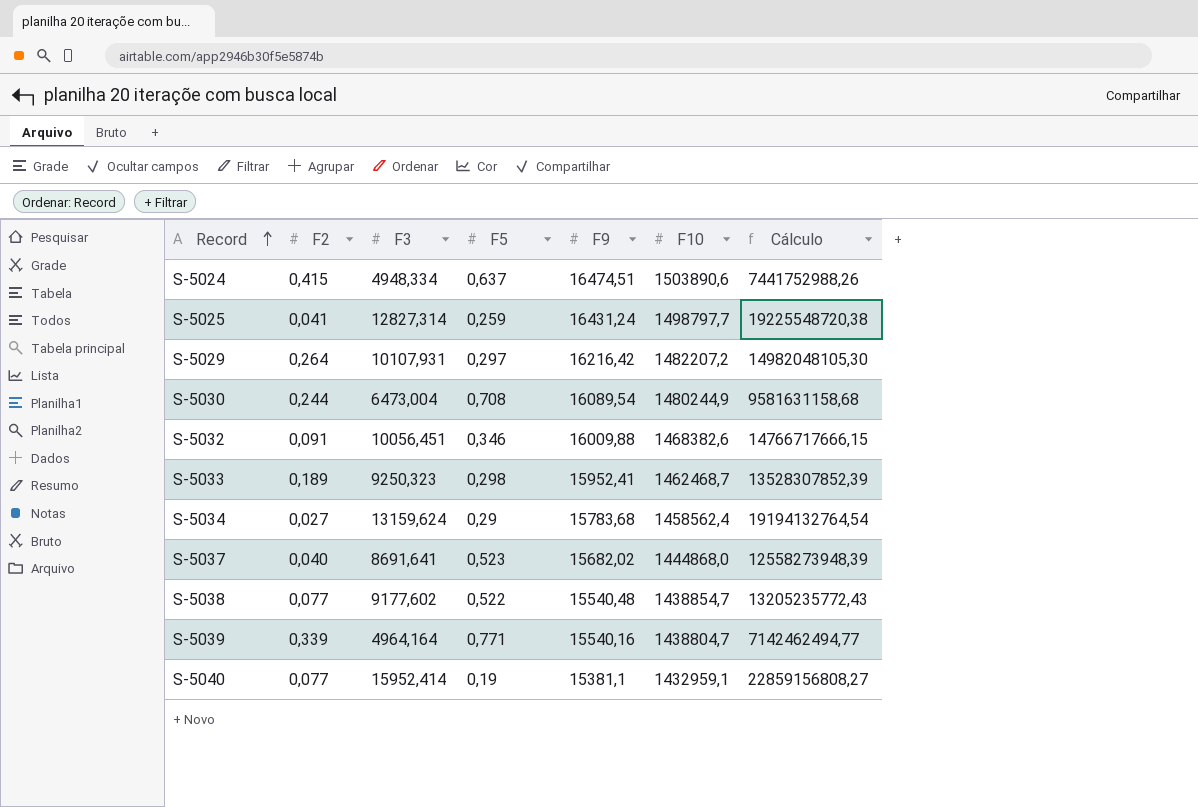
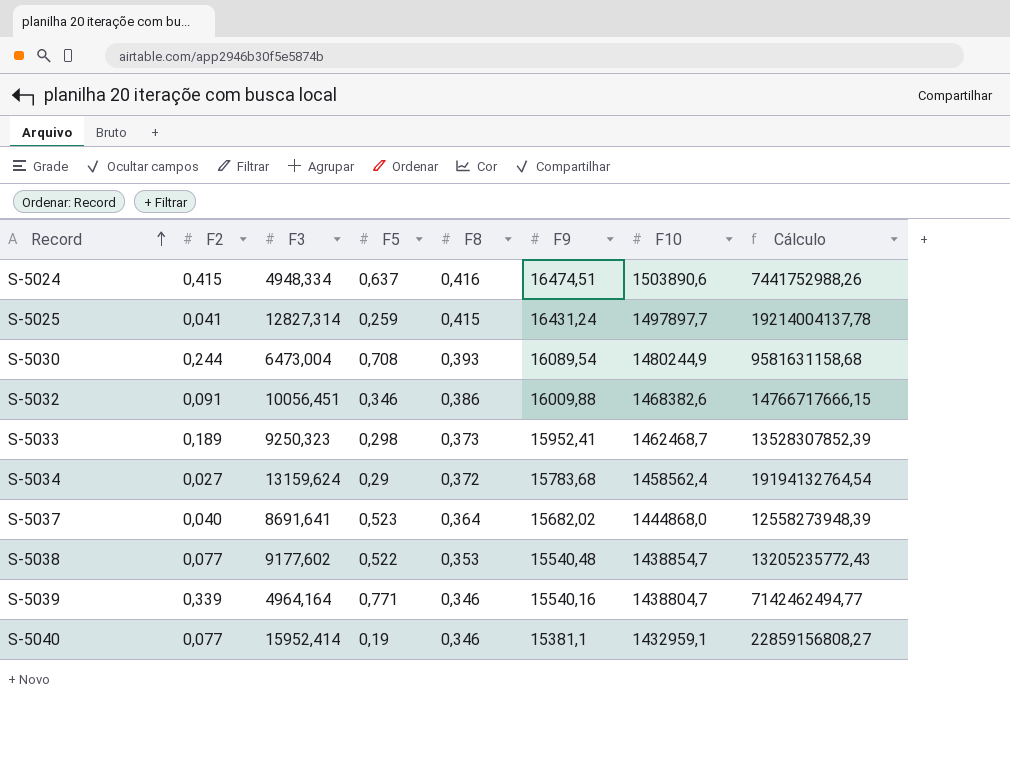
column F8 | position: none -> 5
row S-5029: 0,264 | 10107,931 | 0,297 | 16216,42 | 1482207,2 | 14982048105,30 -> none
S-5025 | F10: 1498797,7 -> 1497897,7
S-5025 | Cálculo: 19225548720,38 -> 19214004137,78

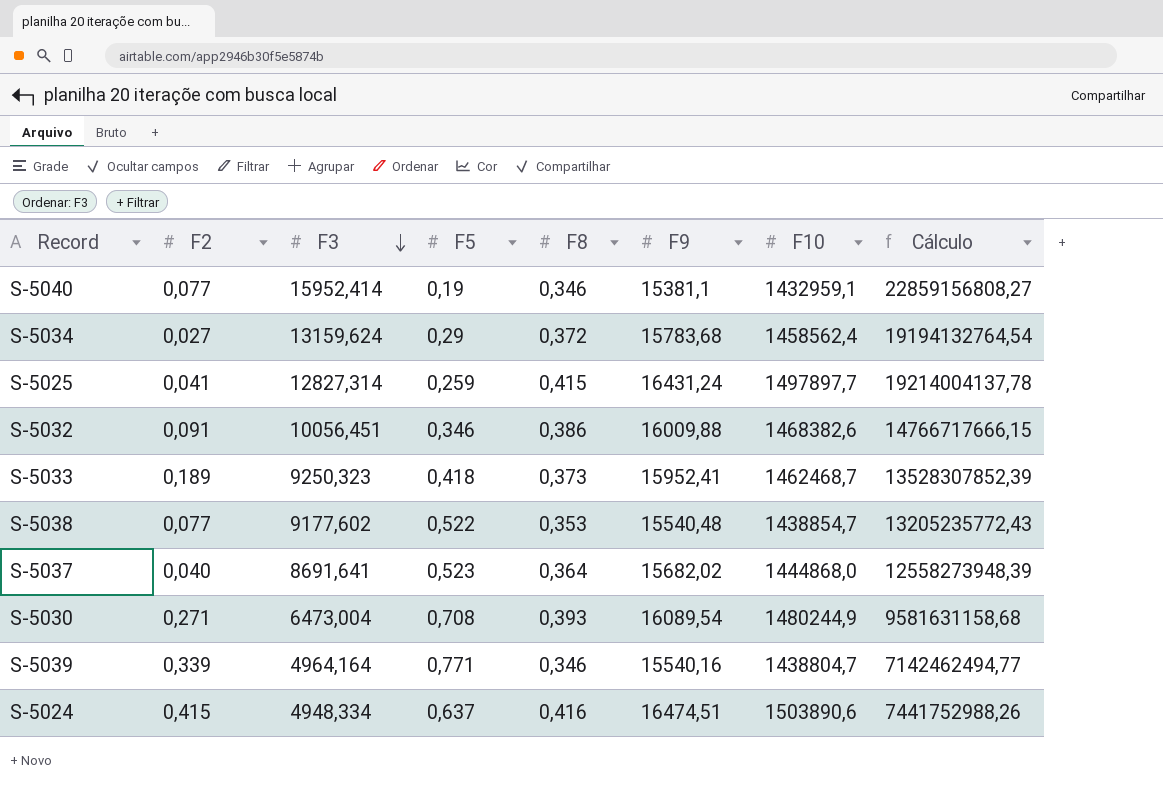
row order: Record ascending -> F3 descending
S-5033 | F5: 0,298 -> 0,418
S-5030 | F2: 0,244 -> 0,271

